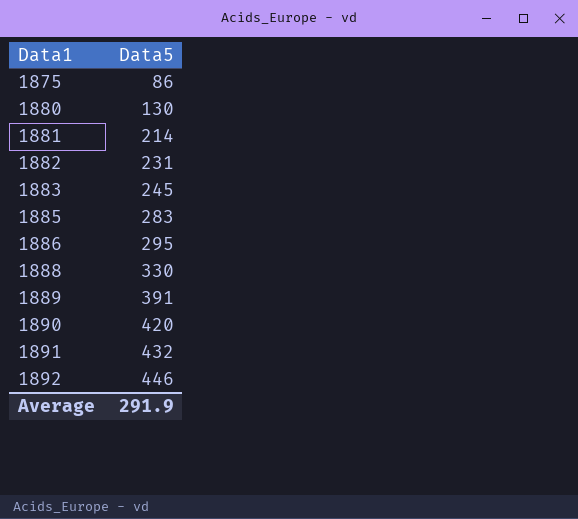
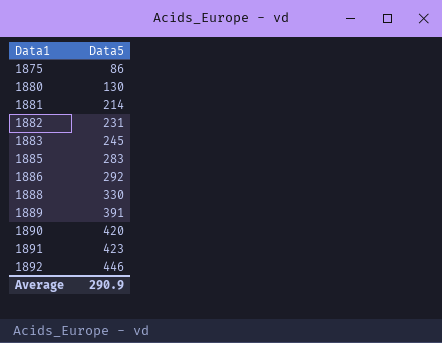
1886 | Data5: 295 -> 292
1891 | Data5: 432 -> 423
Average | Data5: 291.9 -> 290.9

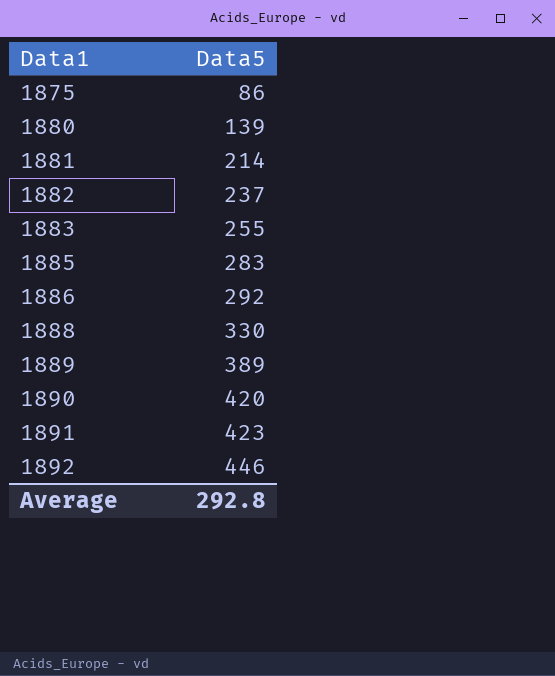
1880 | Data5: 130 -> 139
1882 | Data5: 231 -> 237
1883 | Data5: 245 -> 255
1889 | Data5: 391 -> 389
Average | Data5: 290.9 -> 292.8

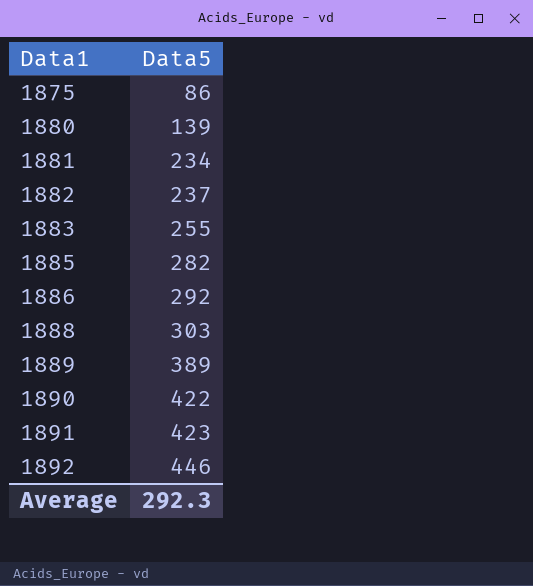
1881 | Data5: 214 -> 234
1885 | Data5: 283 -> 282
1888 | Data5: 330 -> 303
1890 | Data5: 420 -> 422
Average | Data5: 292.8 -> 292.3

